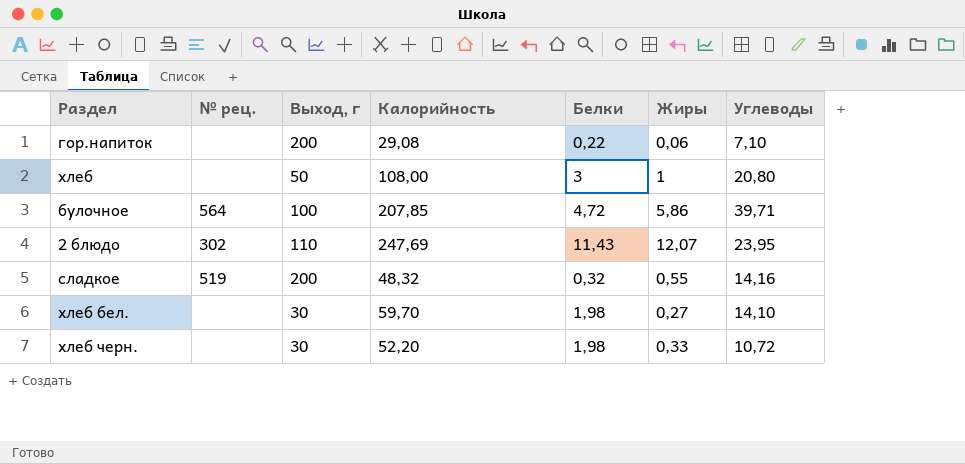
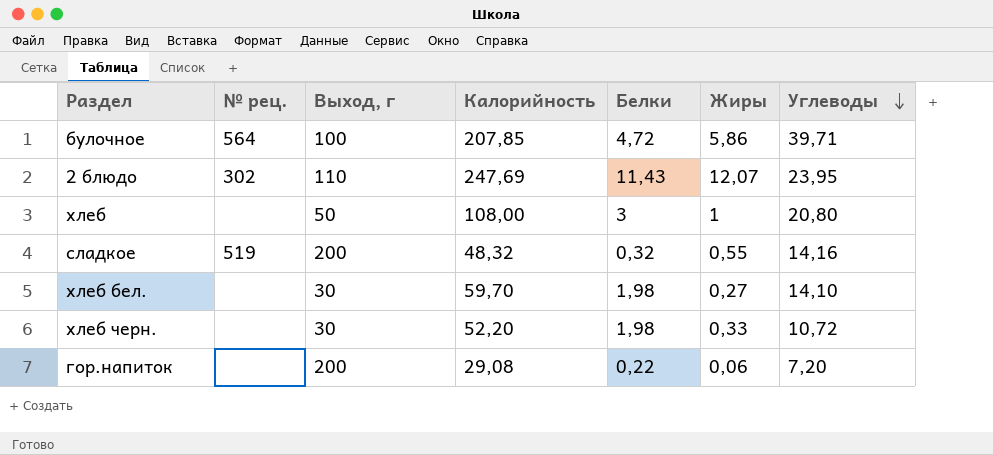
row order: none -> Углеводы descending
гор.напиток | Углеводы: 7,10 -> 7,20

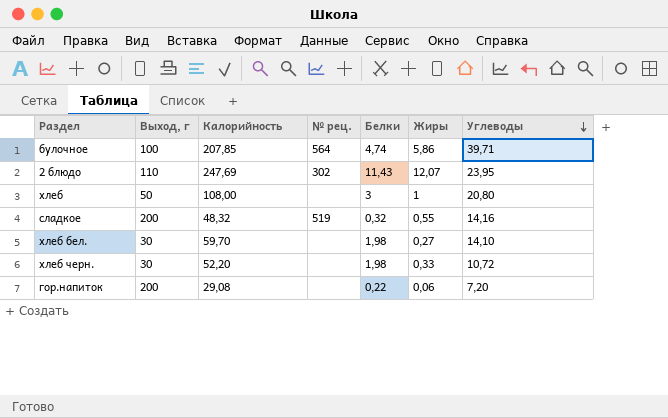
column № рец. | position: 2 -> 4
булочное | Белки: 4,72 -> 4,74

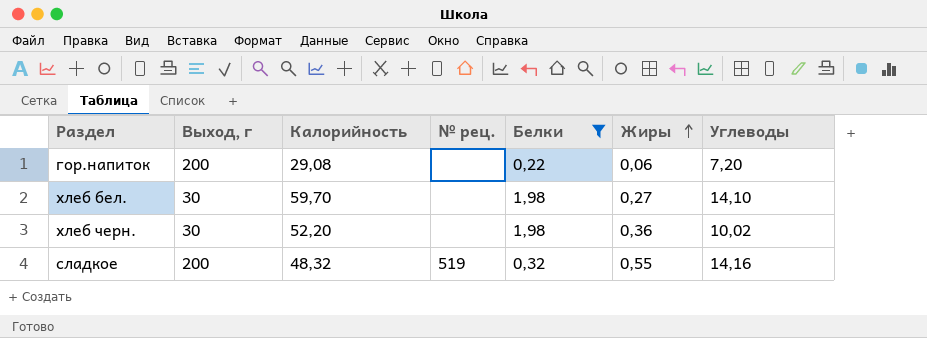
filter: none -> Белки <= 1,98
row order: Углеводы descending -> Жиры ascending
хлеб черн. | Жиры: 0,33 -> 0,36
хлеб черн. | Углеводы: 10,72 -> 10,02

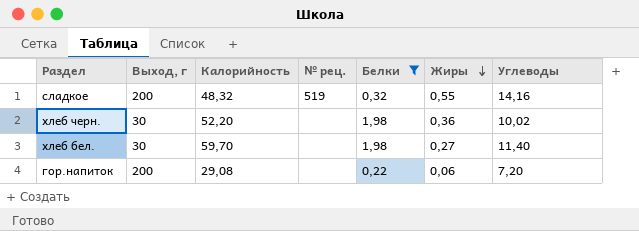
row order: Жиры ascending -> Жиры descending
хлеб бел. | Углеводы: 14,10 -> 11,40

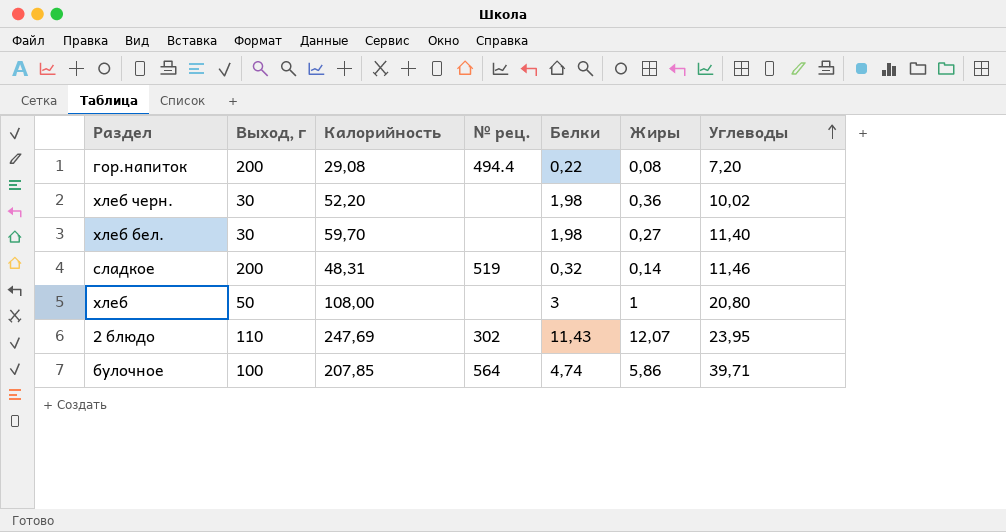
filter: Белки <= 1,98 -> none
row order: Жиры descending -> Углеводы ascending
гор.напиток | № рец.: none -> 494.4
гор.напиток | Жиры: 0,06 -> 0,08
сладкое | Калорийность: 48,32 -> 48,31
сладкое | Жиры: 0,55 -> 0,14
сладкое | Углеводы: 14,16 -> 11,46

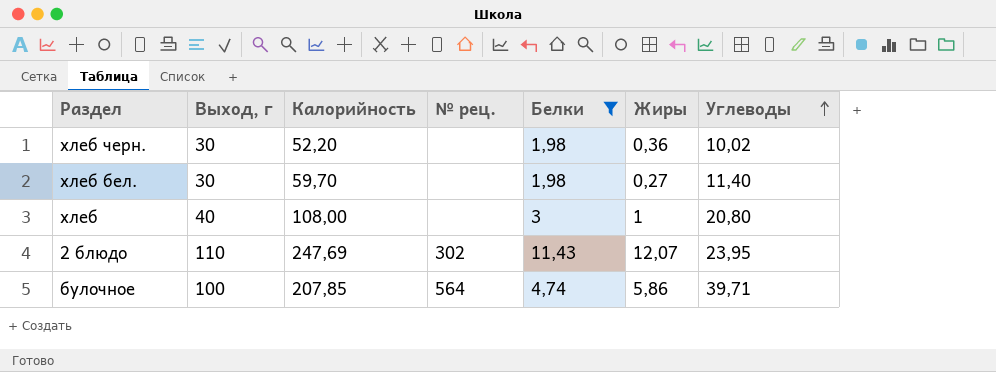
filter: none -> Белки >= 1,98
хлеб | Выход, г: 50 -> 40

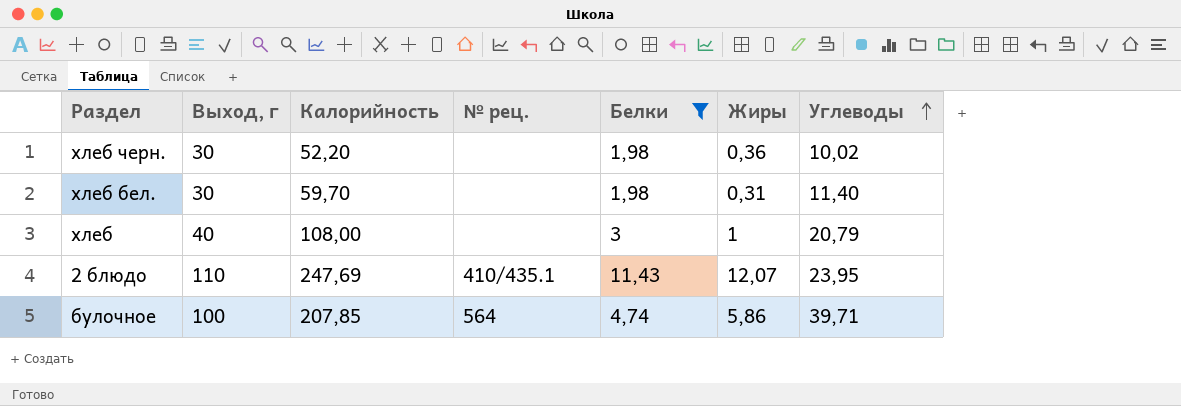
хлеб бел. | Жиры: 0,27 -> 0,31
хлеб | Углеводы: 20,80 -> 20,79
2 блюдо | № рец.: 302 -> 410/435.1

